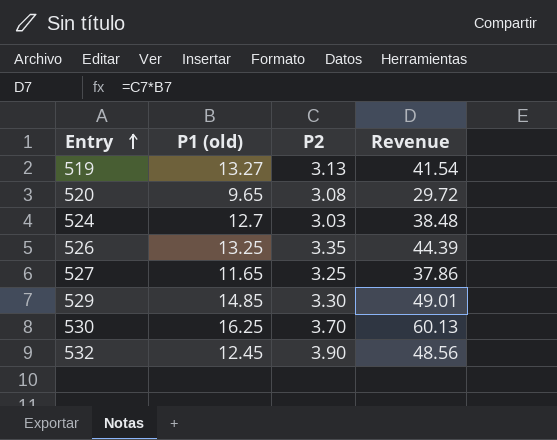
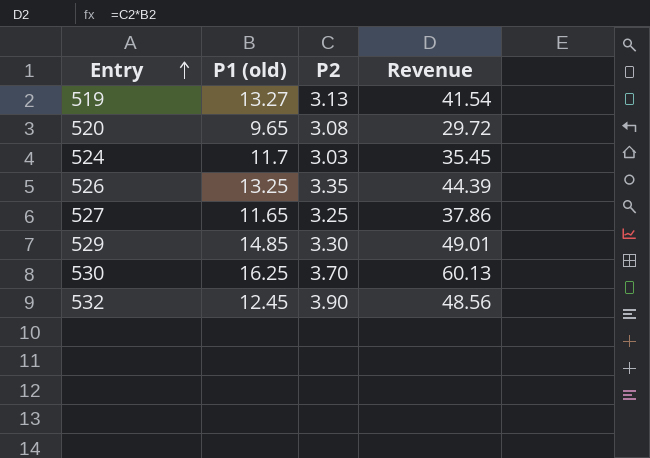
524 | P1 (old): 12.7 -> 11.7
524 | Revenue: 38.48 -> 35.45

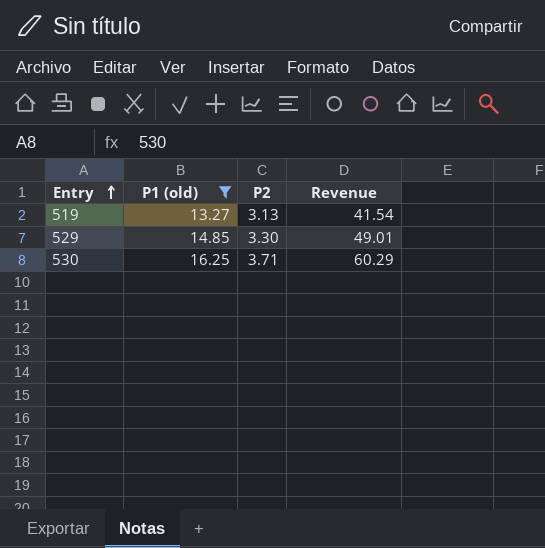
filter: none -> P1 (old) >= 13.27
530 | P2: 3.70 -> 3.71
530 | Revenue: 60.13 -> 60.29

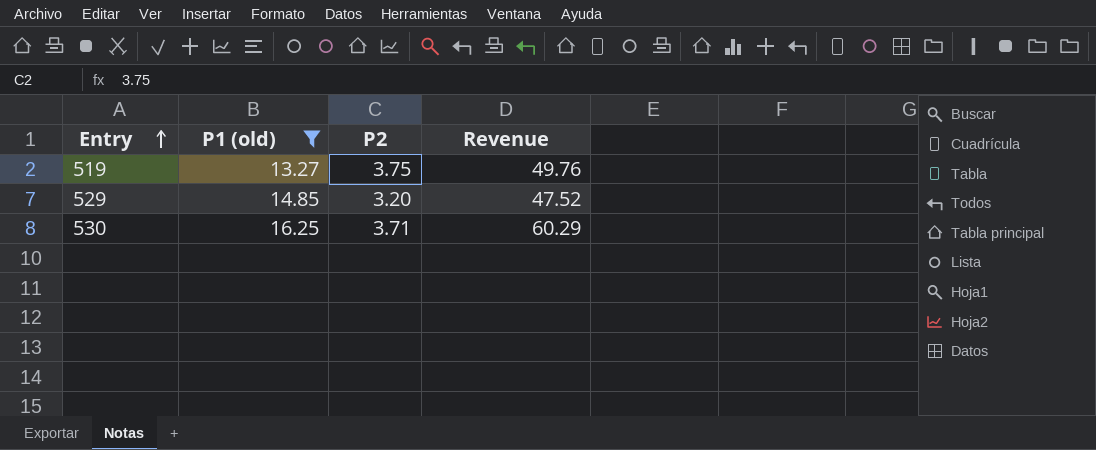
519 | P2: 3.13 -> 3.75
519 | Revenue: 41.54 -> 49.76
529 | P2: 3.30 -> 3.20
529 | Revenue: 49.01 -> 47.52

